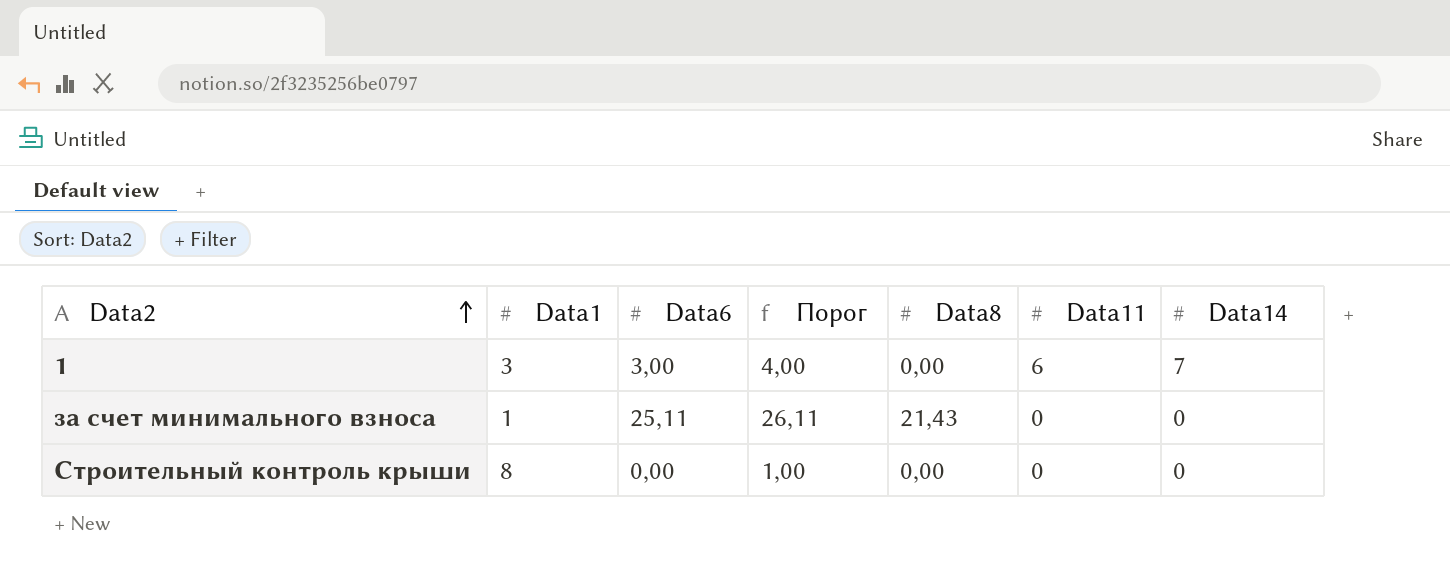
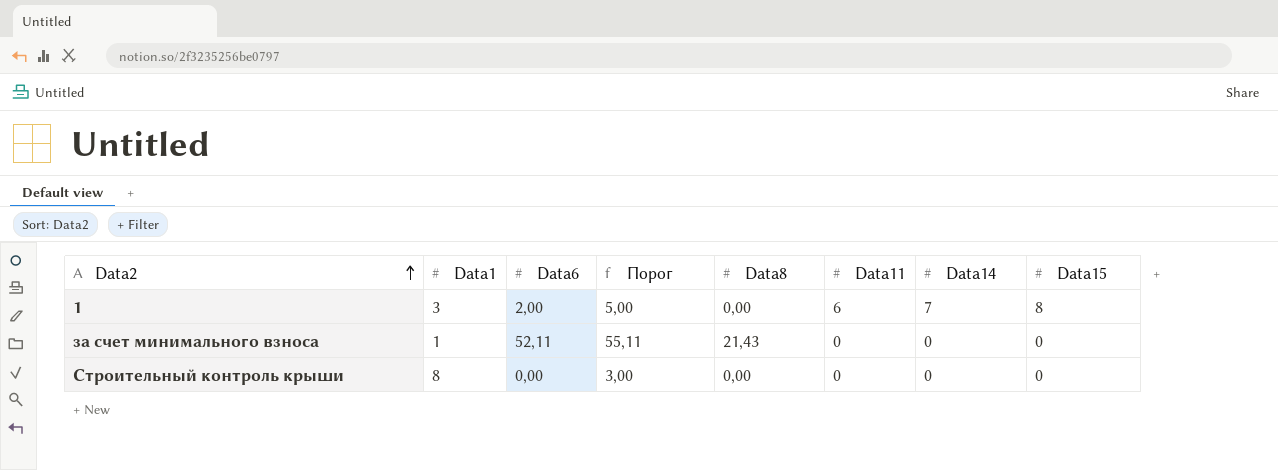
column Порог | formula: [Data6] + 1 -> [Data6] + 3
column Data15 | position: none -> 8
1 | Data6: 3,00 -> 2,00
за счет минимального взноса | Data6: 25,11 -> 52,11

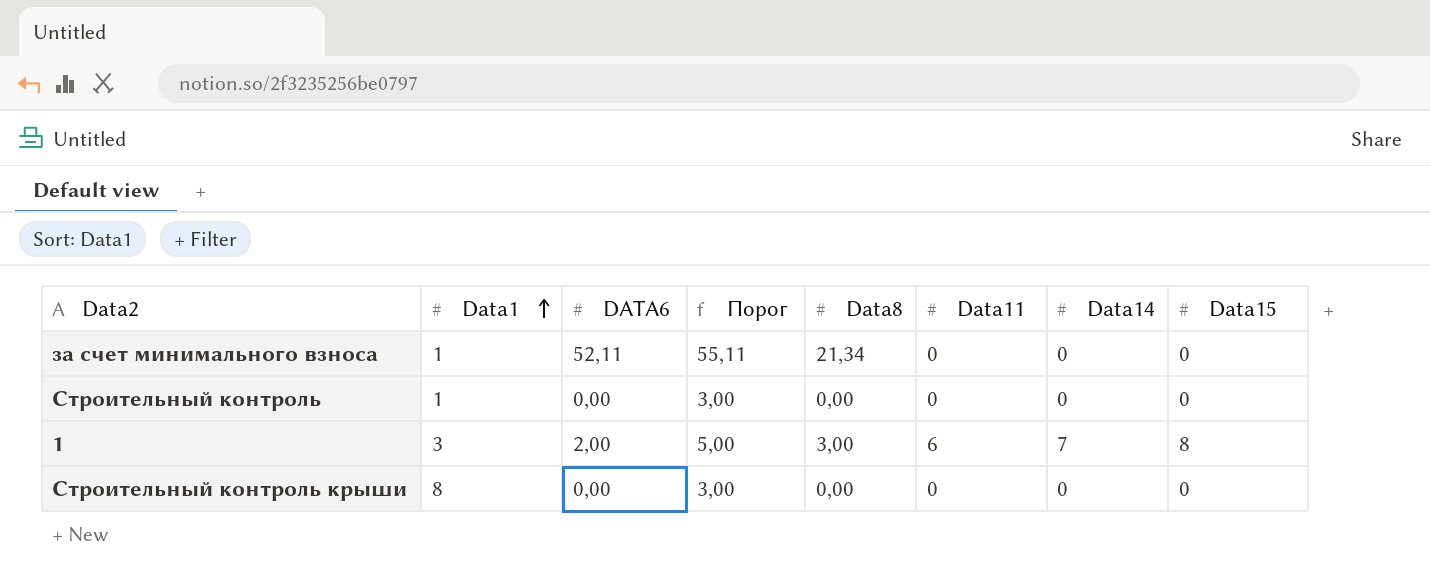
row order: Data2 ascending -> Data1 ascending
column name: Data6 -> DATA6
за счет минимального взноса | Data8: 21,43 -> 21,34
row Строительный контроль: none -> 1 | 0,00 | 3,00 | 0,00 | 0 | 0 | 0
1 | Data8: 0,00 -> 3,00

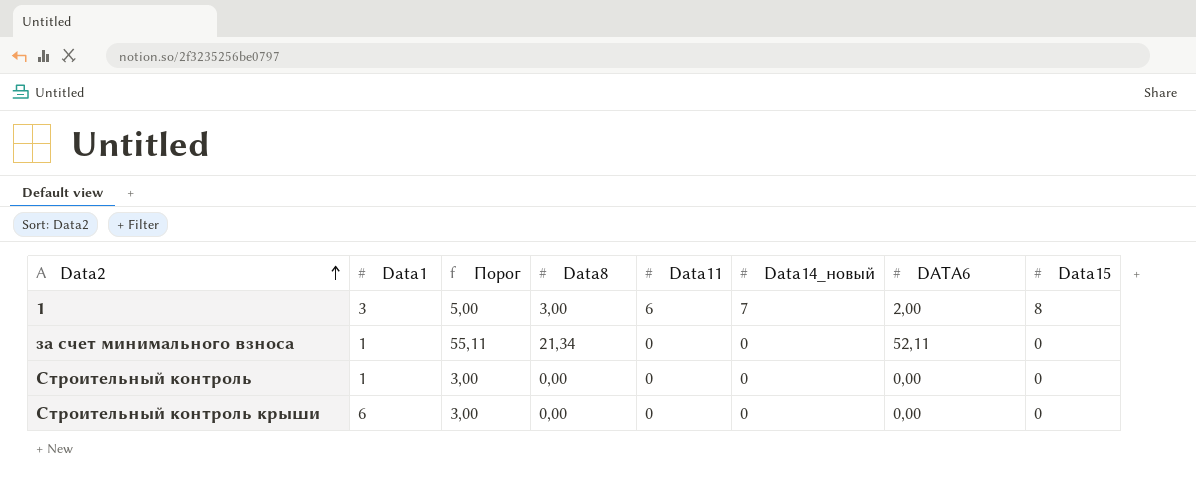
row order: Data1 ascending -> Data2 ascending
column name: Data14 -> Data14_новый
column DATA6 | position: 3 -> 7
Строительный контроль крыши | Data1: 8 -> 6

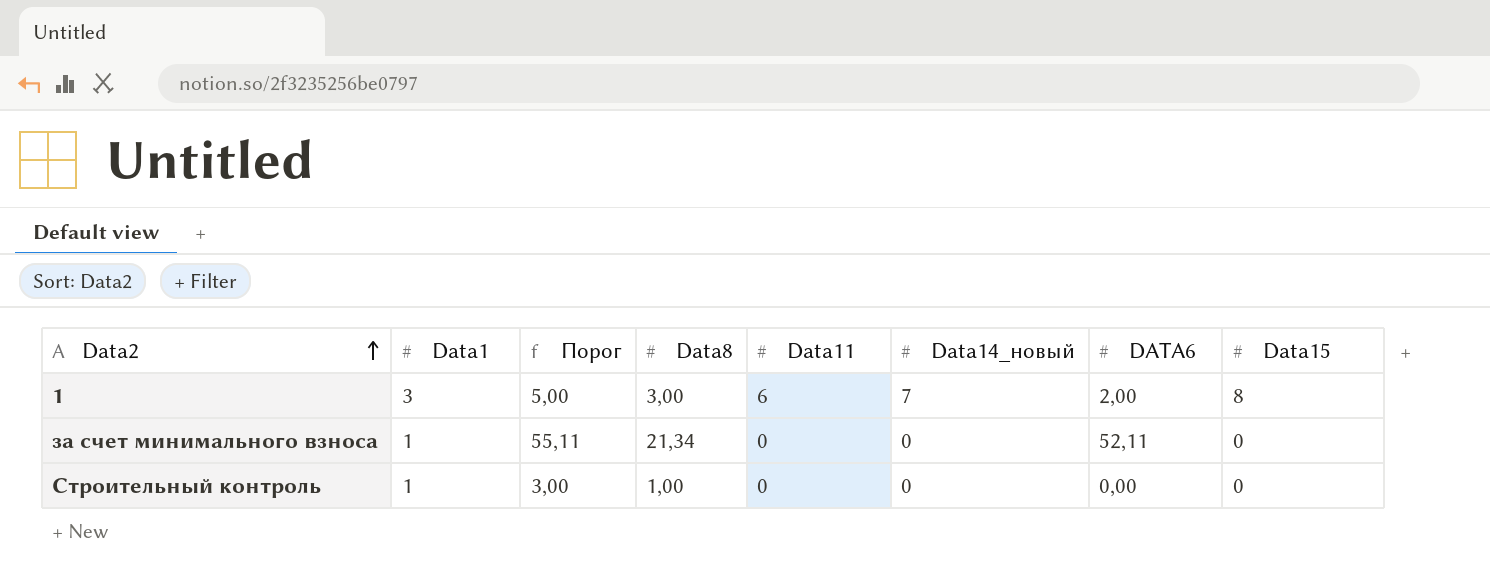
row Строительный контроль крыши: 6 | 3,00 | 0,00 | 0 | 0 | 0,00 | 0 -> none
Строительный контроль | Data8: 0,00 -> 1,00

